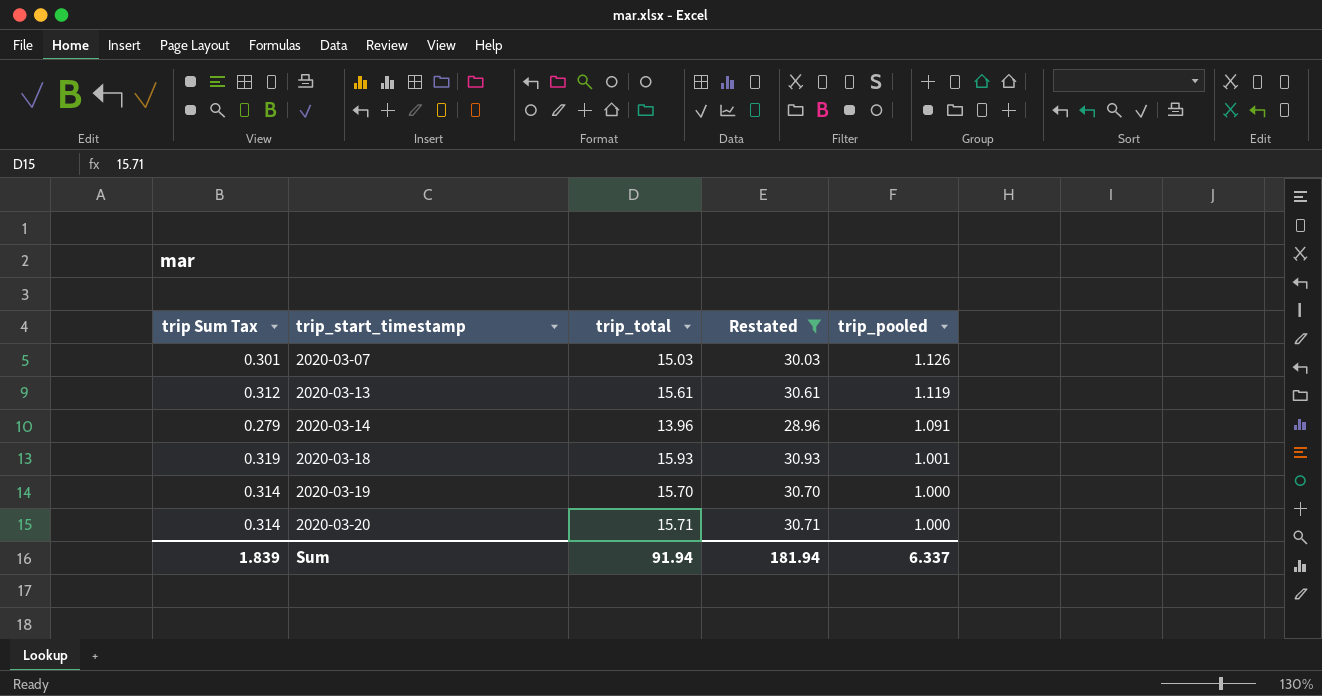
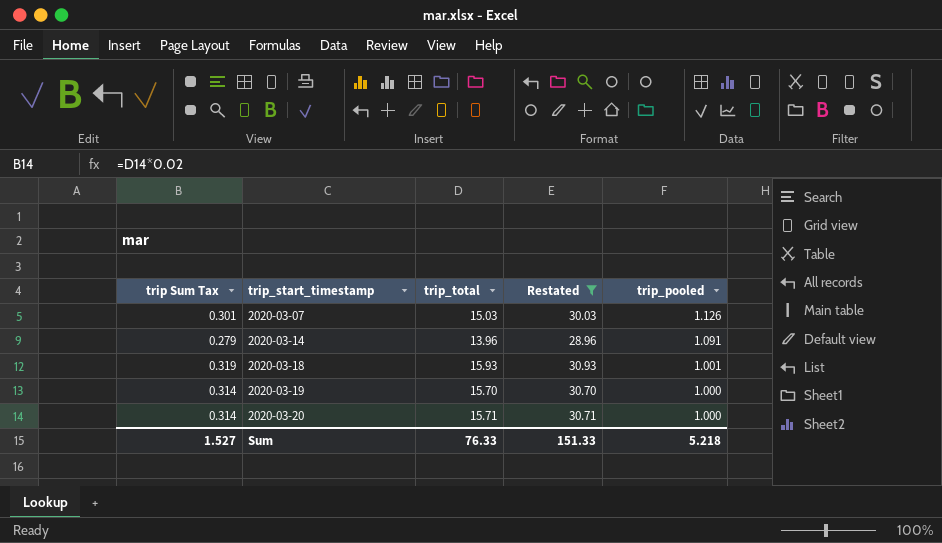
row 2020-03-13: 0.312 | 15.61 | 30.61 | 1.119 -> none
Sum | trip Sum Tax: 1.839 -> 1.527
Sum | trip_total: 91.94 -> 76.33
Sum | Restated: 181.94 -> 151.33
Sum | trip_pooled: 6.337 -> 5.218

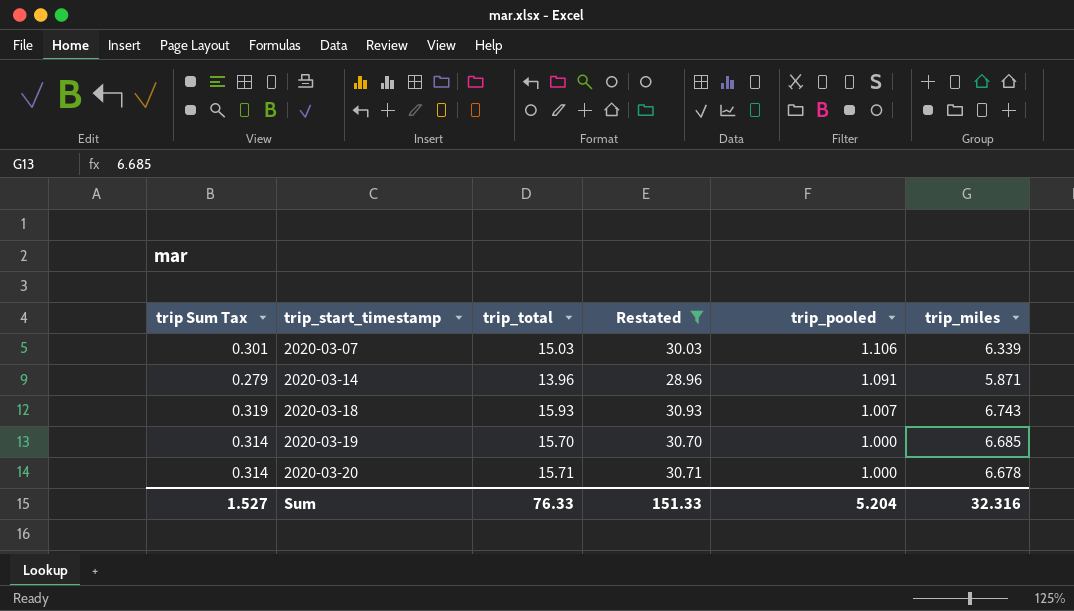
column trip_miles | position: none -> 6
2020-03-07 | trip_pooled: 1.126 -> 1.106
2020-03-18 | trip_pooled: 1.001 -> 1.007
Sum | trip_pooled: 5.218 -> 5.204

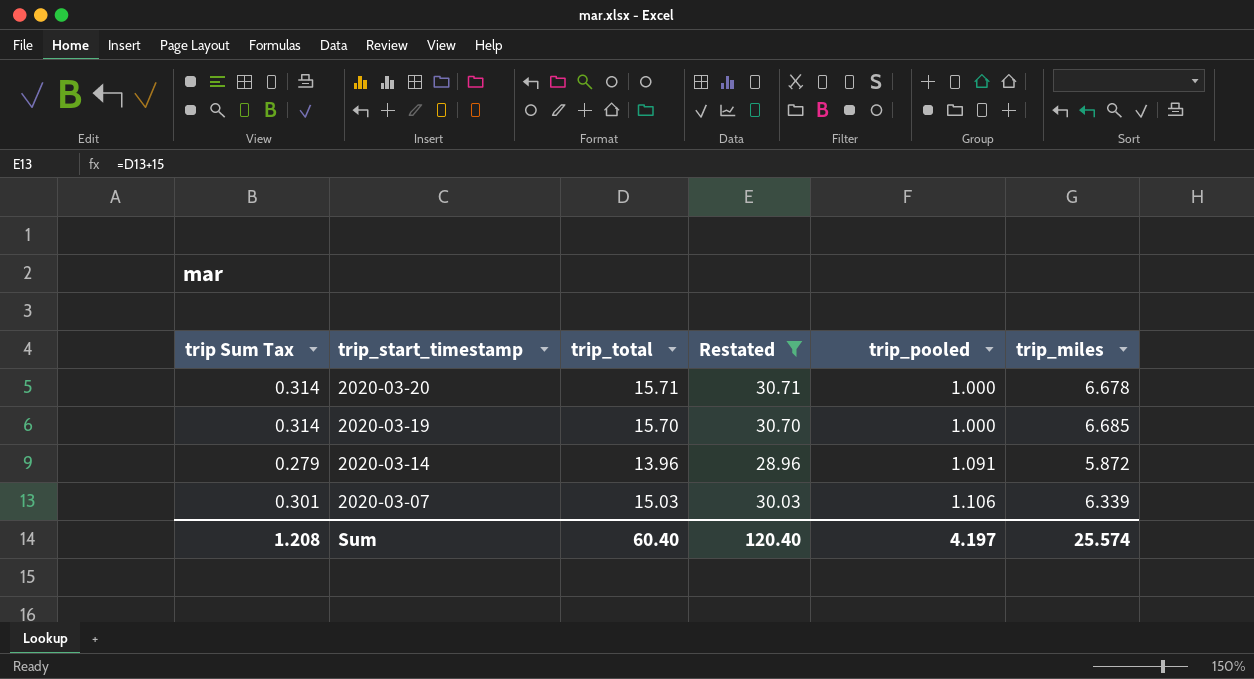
row order: trip_start_timestamp ascending -> trip_start_timestamp descending
row 2020-03-18: 0.319 | 15.93 | 30.93 | 1.007 | 6.743 -> none
2020-03-14 | trip_miles: 5.871 -> 5.872
Sum | trip Sum Tax: 1.527 -> 1.208
Sum | trip_total: 76.33 -> 60.40
Sum | Restated: 151.33 -> 120.40
Sum | trip_pooled: 5.204 -> 4.197
Sum | trip_miles: 32.316 -> 25.574

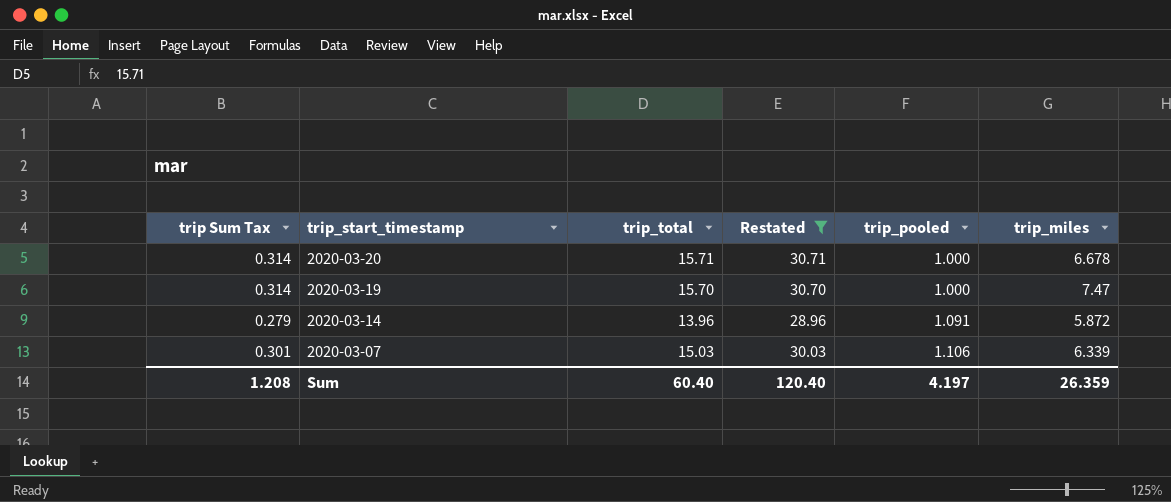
2020-03-19 | trip_miles: 6.685 -> 7.47
Sum | trip_miles: 25.574 -> 26.359

